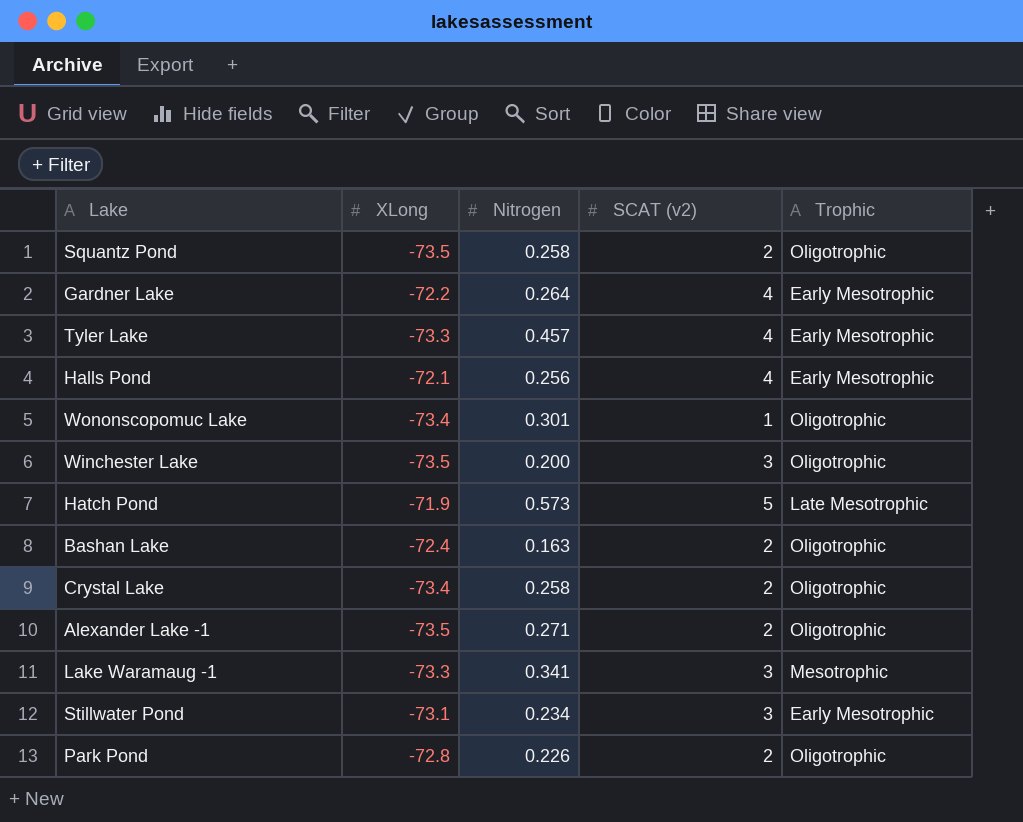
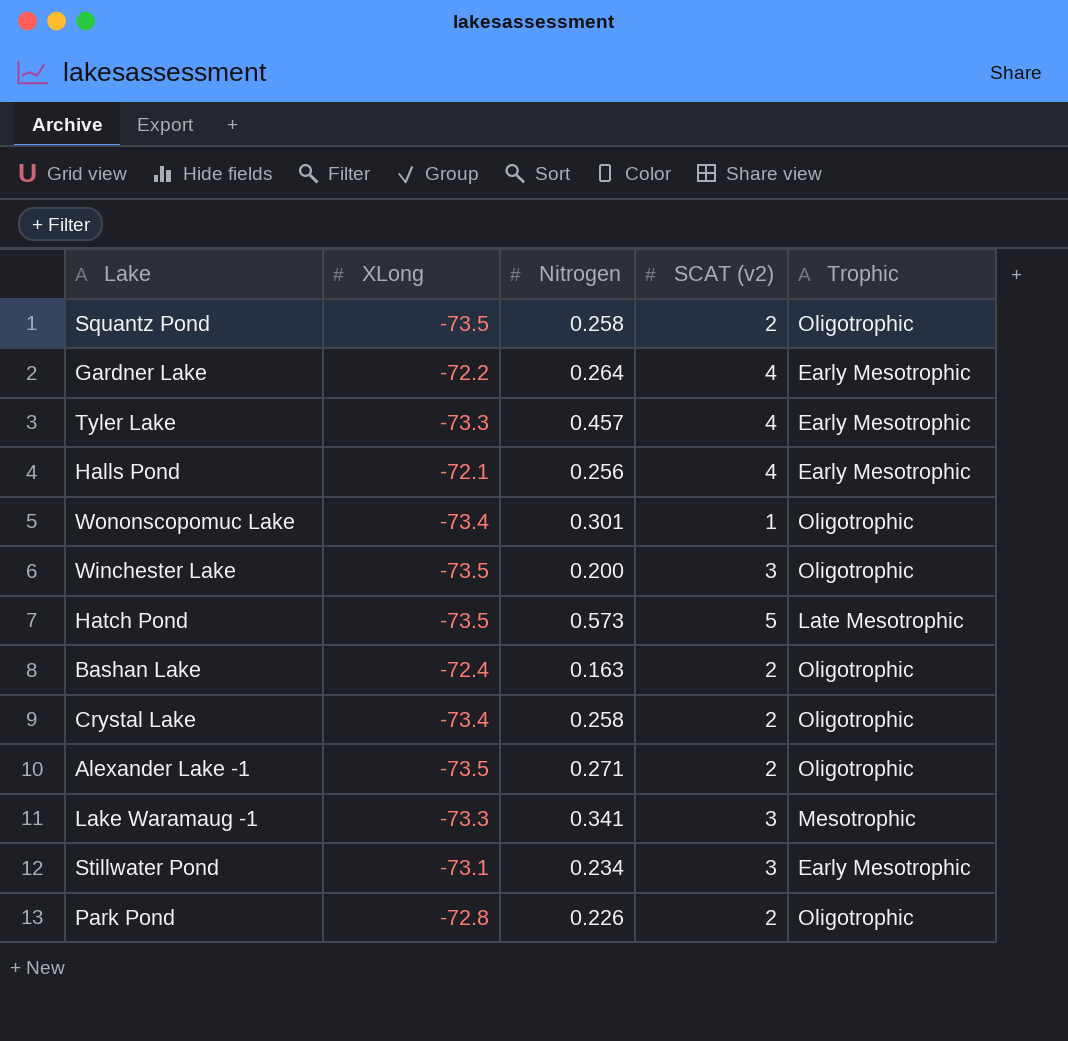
Hatch Pond | XLong: -71.9 -> -73.5

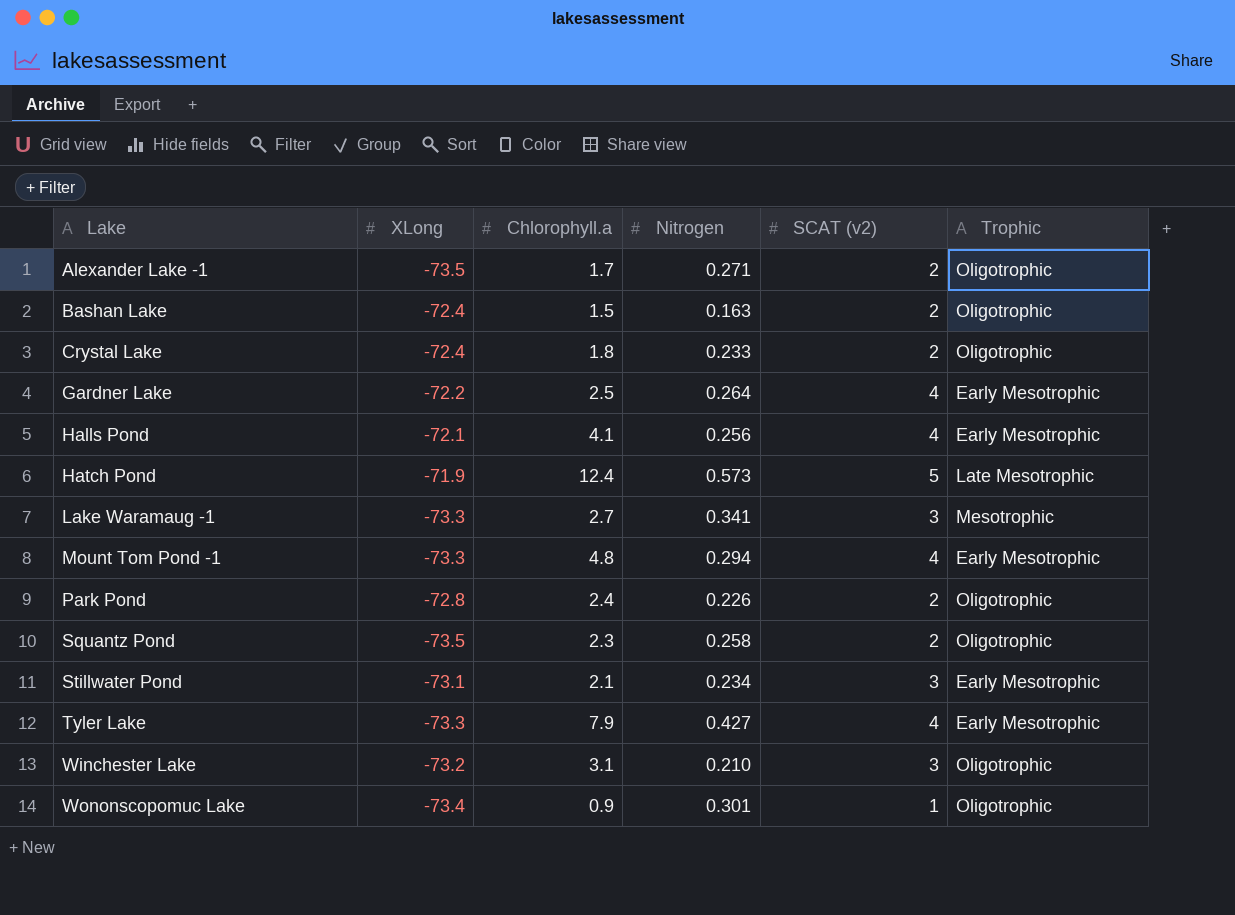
row order: none -> Lake ascending
column Chlorophyll.a | position: none -> 3
Crystal Lake | XLong: -73.4 -> -72.4
Crystal Lake | Nitrogen: 0.258 -> 0.233
Hatch Pond | XLong: -73.5 -> -71.9
row Mount Tom Pond -1: none -> -73.3 | 4.8 | 0.294 | 4 | Early Mesotrophic
Tyler Lake | Nitrogen: 0.457 -> 0.427
Winchester Lake | XLong: -73.5 -> -73.2
Winchester Lake | Nitrogen: 0.200 -> 0.210

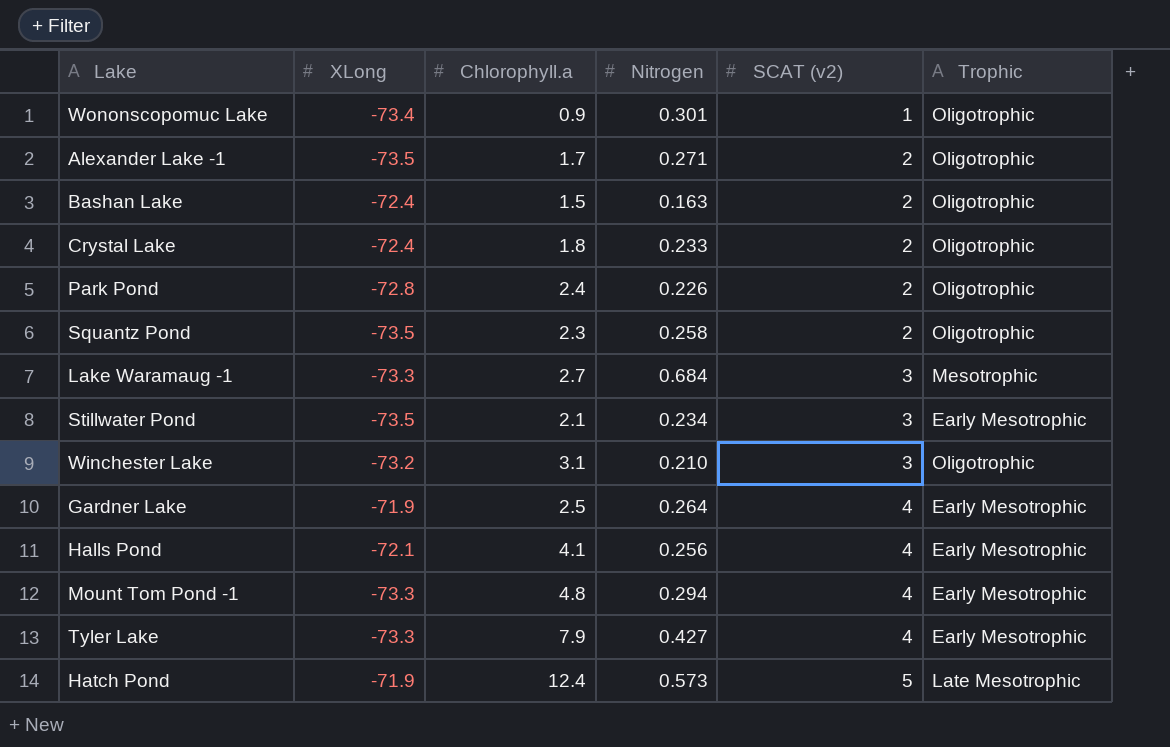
row order: Lake ascending -> SCAT (v2) ascending
Lake Waramaug -1 | Nitrogen: 0.341 -> 0.684
Stillwater Pond | XLong: -73.1 -> -73.5
Gardner Lake | XLong: -72.2 -> -71.9

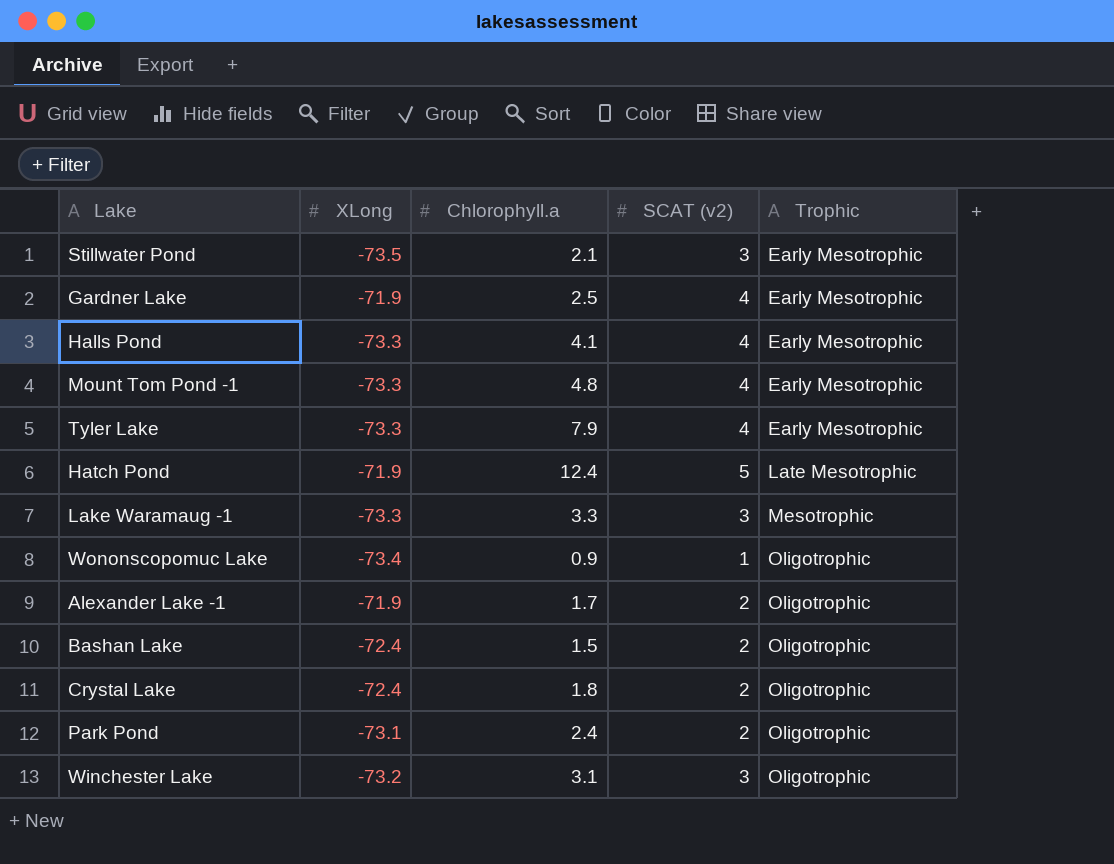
row order: SCAT (v2) ascending -> Trophic ascending
column Nitrogen | position: 4 -> none
row Squantz Pond: -73.5 | 2.3 | 0.258 | 2 | Oligotrophic -> none
Halls Pond | XLong: -72.1 -> -73.3
Lake Waramaug -1 | Chlorophyll.a: 2.7 -> 3.3
Alexander Lake -1 | XLong: -73.5 -> -71.9
Park Pond | XLong: -72.8 -> -73.1

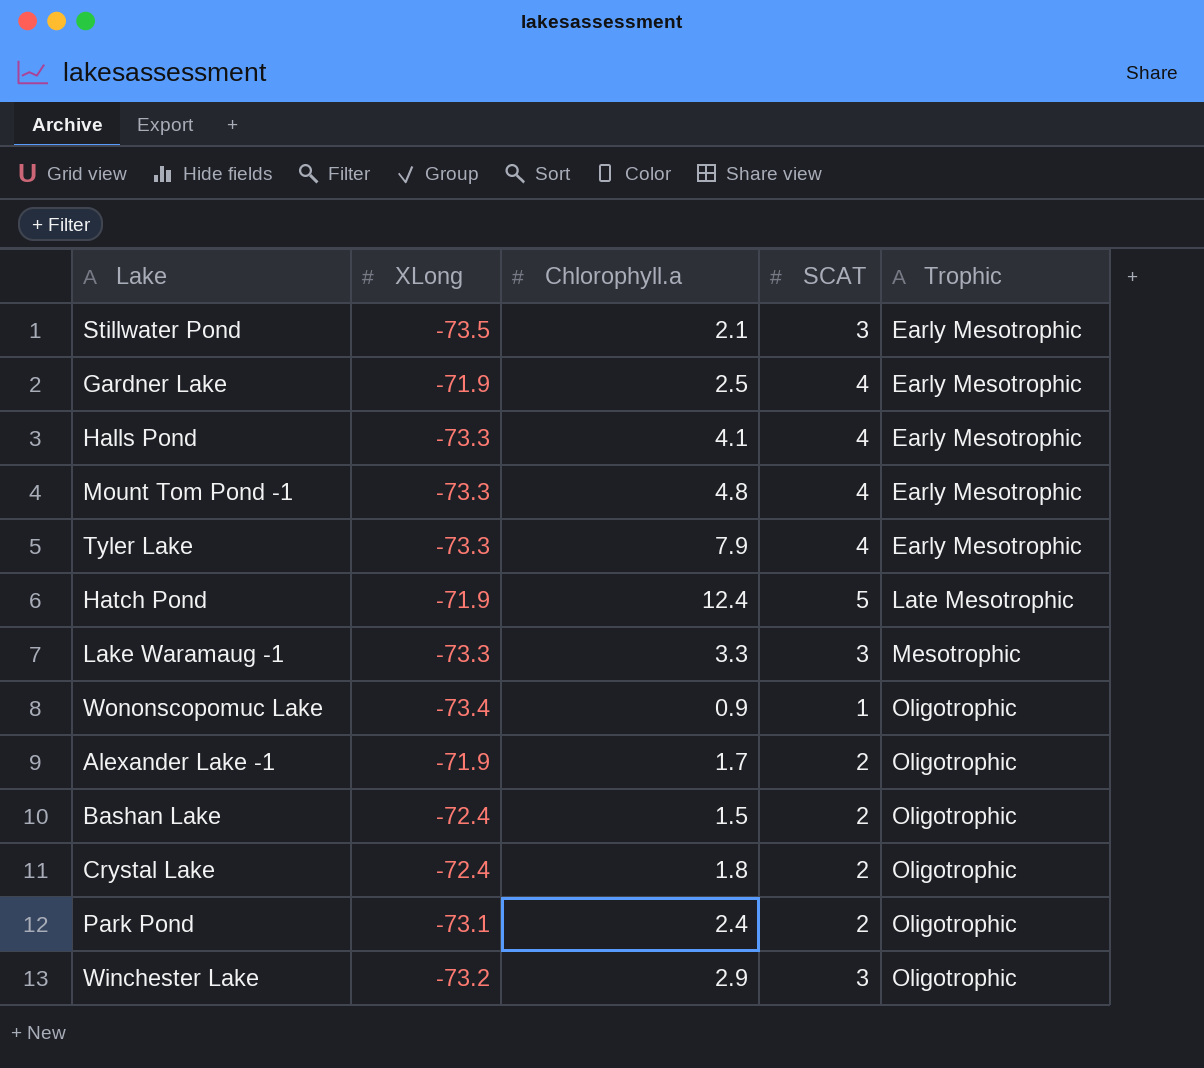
column name: SCAT (v2) -> SCAT
Winchester Lake | Chlorophyll.a: 3.1 -> 2.9

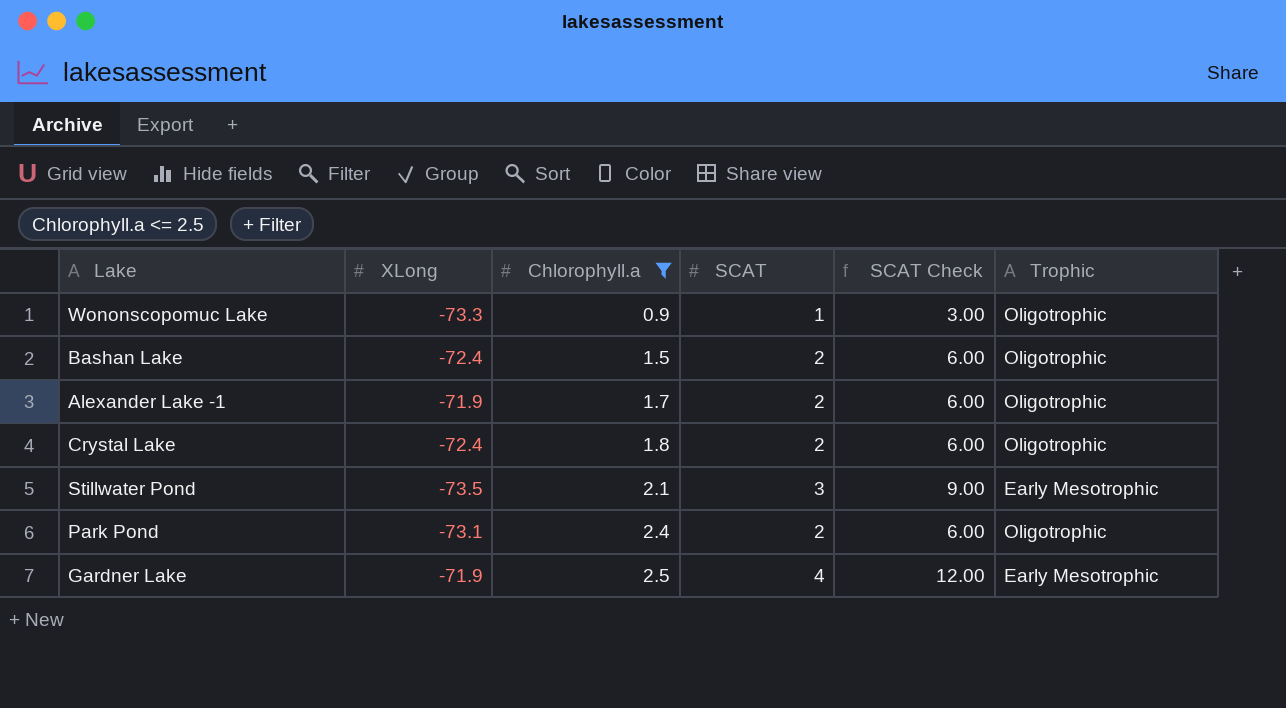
filter: none -> Chlorophyll.a <= 2.5
row order: Trophic ascending -> Chlorophyll.a ascending
column SCAT Check | formula: none -> [SCAT] * 3
Wononscopomuc Lake | XLong: -73.4 -> -73.3

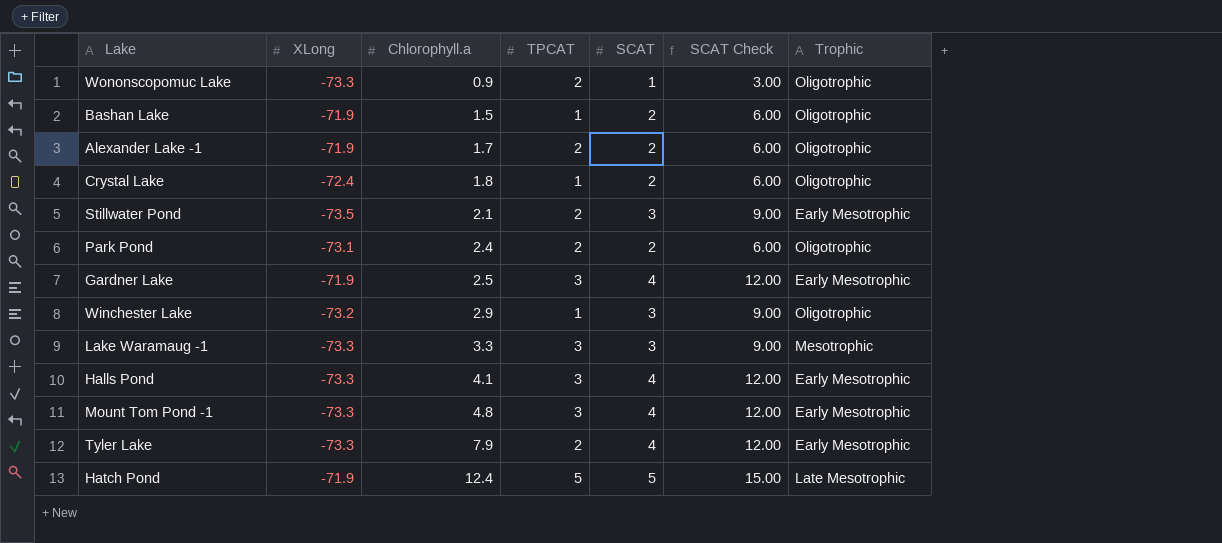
filter: Chlorophyll.a <= 2.5 -> none
column TPCAT | position: none -> 4
Bashan Lake | XLong: -72.4 -> -71.9

